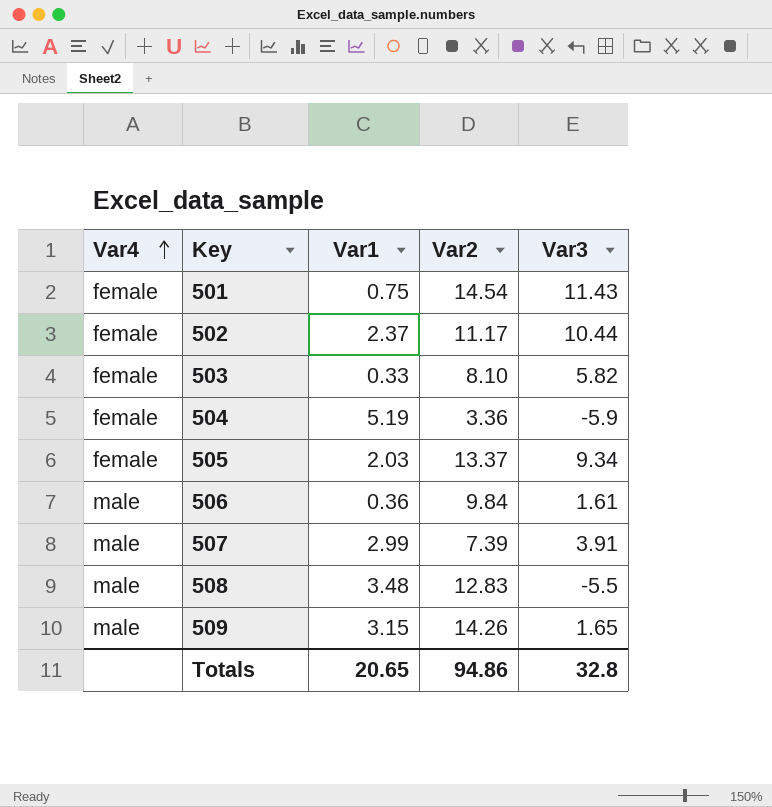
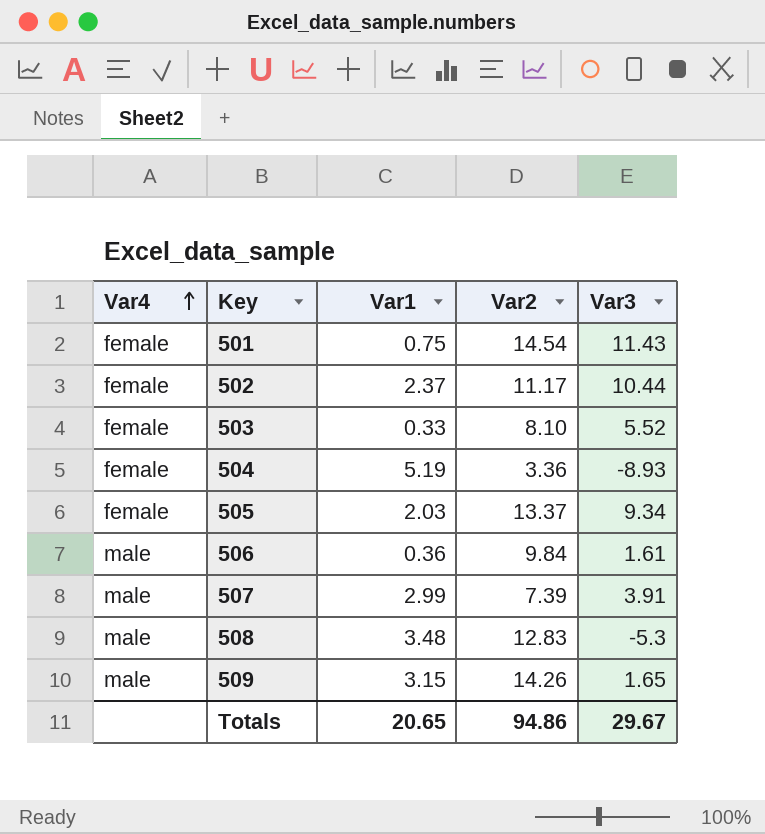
503 | Var3: 5.82 -> 5.52
504 | Var3: -5.9 -> -8.93
508 | Var3: -5.5 -> -5.3
Totals | Var3: 32.8 -> 29.67

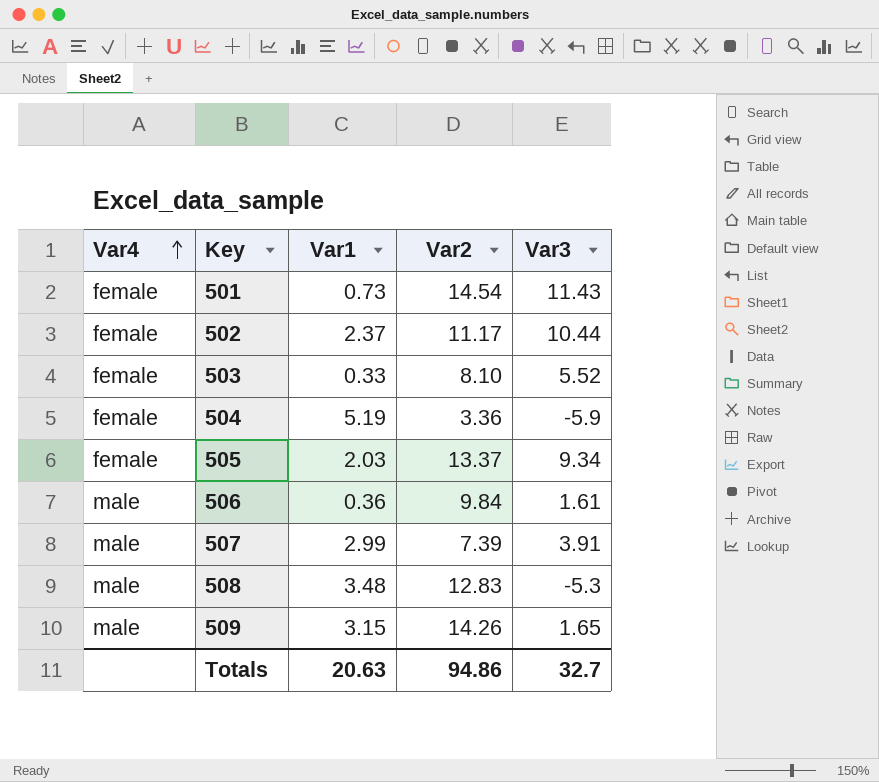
501 | Var1: 0.75 -> 0.73
504 | Var3: -8.93 -> -5.9
Totals | Var1: 20.65 -> 20.63
Totals | Var3: 29.67 -> 32.7

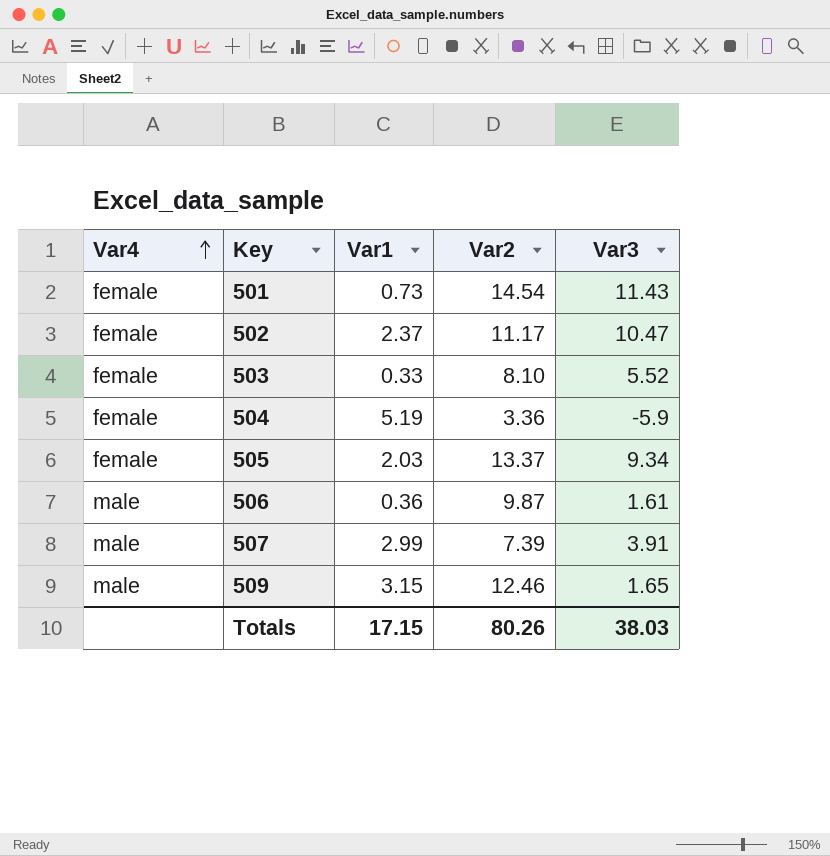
row 508: male | 3.48 | 12.83 | -5.3 -> none
502 | Var3: 10.44 -> 10.47
506 | Var2: 9.84 -> 9.87
509 | Var2: 14.26 -> 12.46
Totals | Var1: 20.63 -> 17.15
Totals | Var2: 94.86 -> 80.26
Totals | Var3: 32.7 -> 38.03

